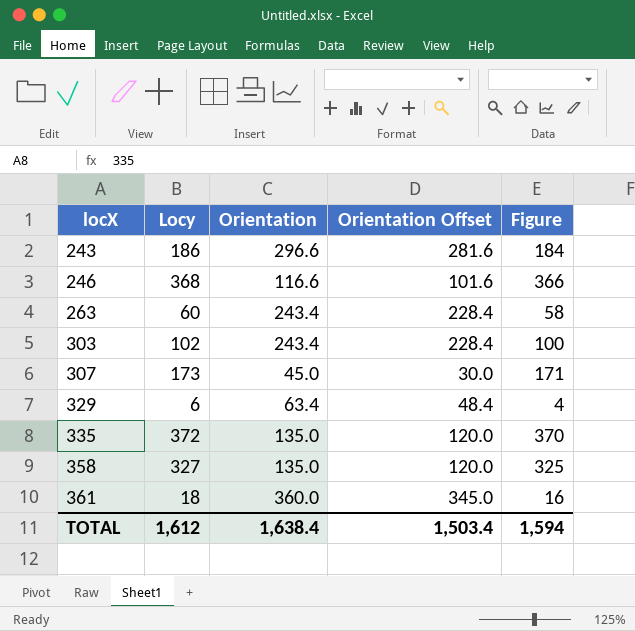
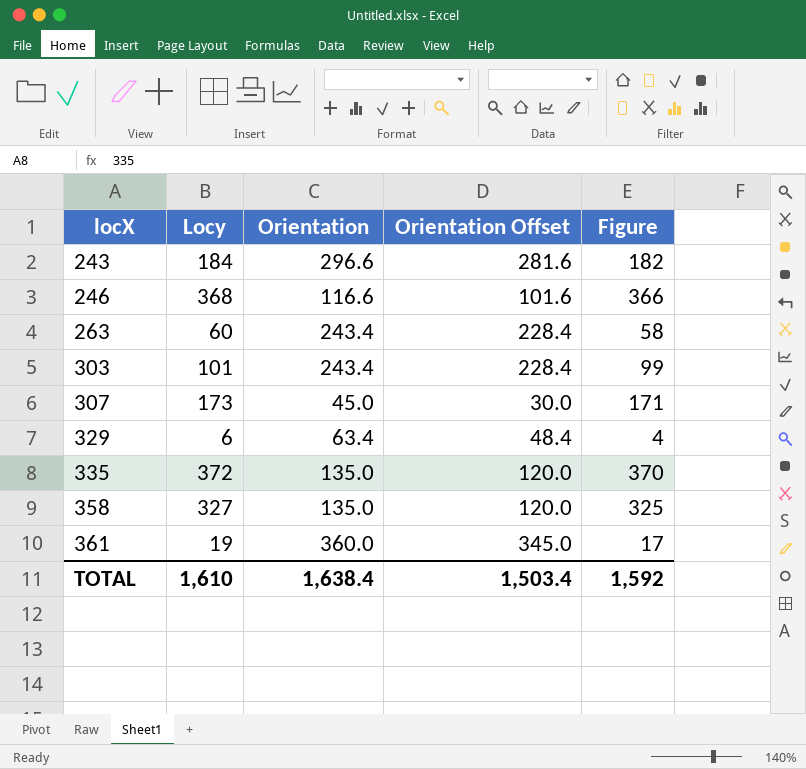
243 | Locy: 186 -> 184
243 | Figure: 184 -> 182
303 | Locy: 102 -> 101
303 | Figure: 100 -> 99
361 | Locy: 18 -> 19
361 | Figure: 16 -> 17
TOTAL | Locy: 1,612 -> 1,610
TOTAL | Figure: 1,594 -> 1,592

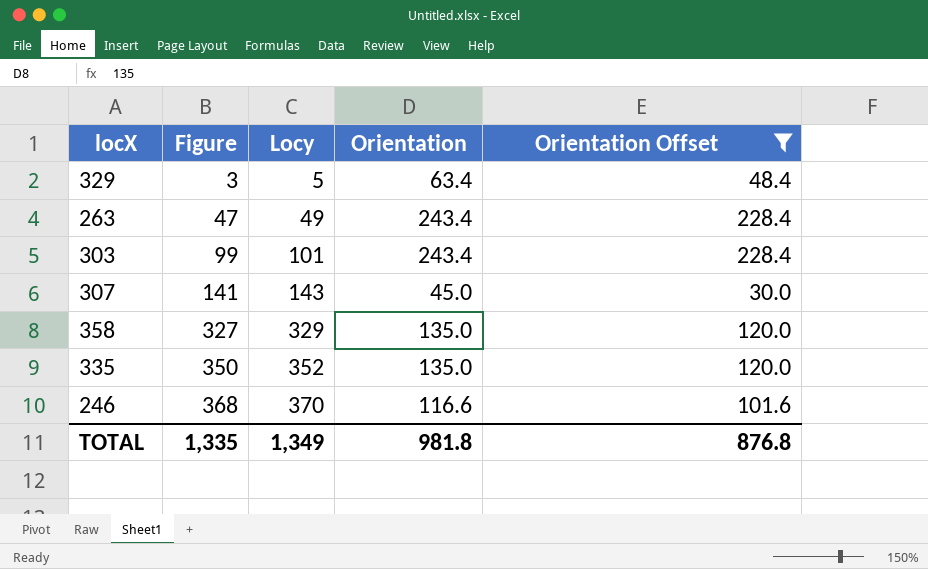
filter: none -> Orientation Offset <= 228.4
row order: locX ascending -> Figure ascending
column Figure | position: 5 -> 2
329 | Figure: 4 -> 3
329 | Locy: 6 -> 5
263 | Figure: 58 -> 47
263 | Locy: 60 -> 49
307 | Figure: 171 -> 141
307 | Locy: 173 -> 143
358 | Figure: 325 -> 327
358 | Locy: 327 -> 329
335 | Figure: 370 -> 350
335 | Locy: 372 -> 352
246 | Figure: 366 -> 368
246 | Locy: 368 -> 370
TOTAL | Figure: 1,592 -> 1,335
TOTAL | Locy: 1,610 -> 1,349
TOTAL | Orientation: 1,638.4 -> 981.8
TOTAL | Orientation Offset: 1,503.4 -> 876.8

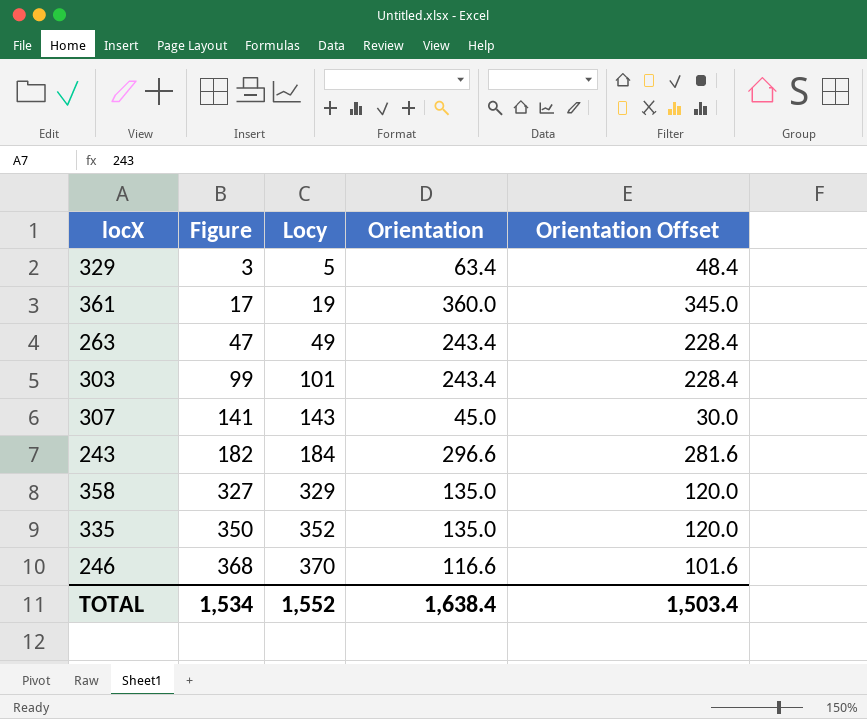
filter: Orientation Offset <= 228.4 -> none
TOTAL | Figure: 1,335 -> 1,534
TOTAL | Locy: 1,349 -> 1,552
TOTAL | Orientation: 981.8 -> 1,638.4
TOTAL | Orientation Offset: 876.8 -> 1,503.4

